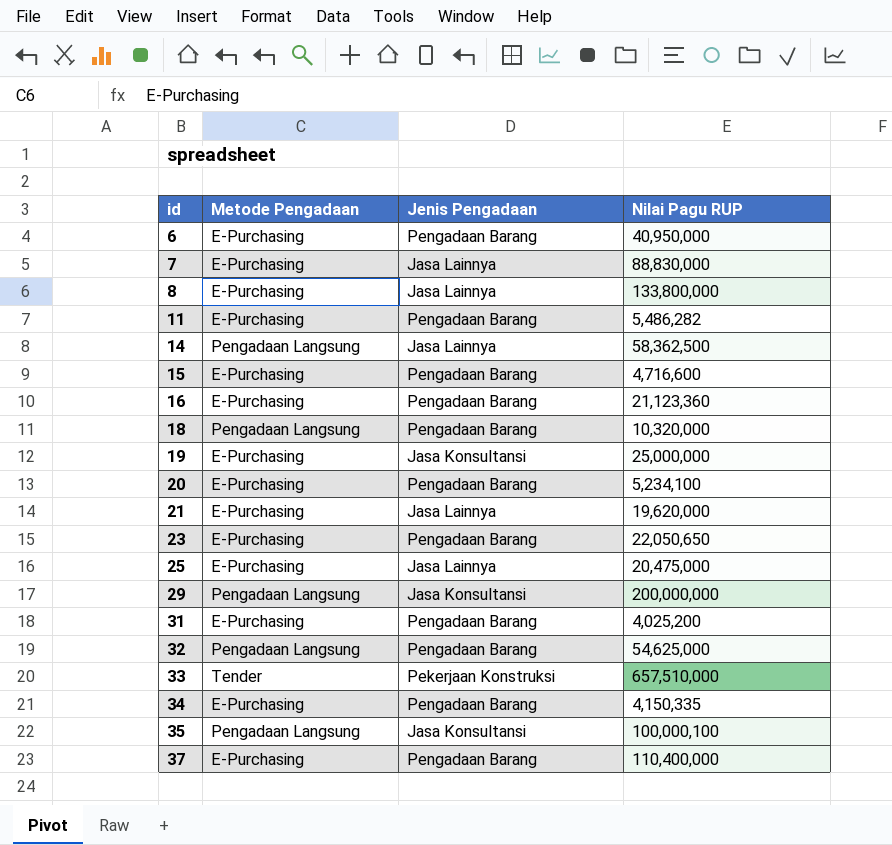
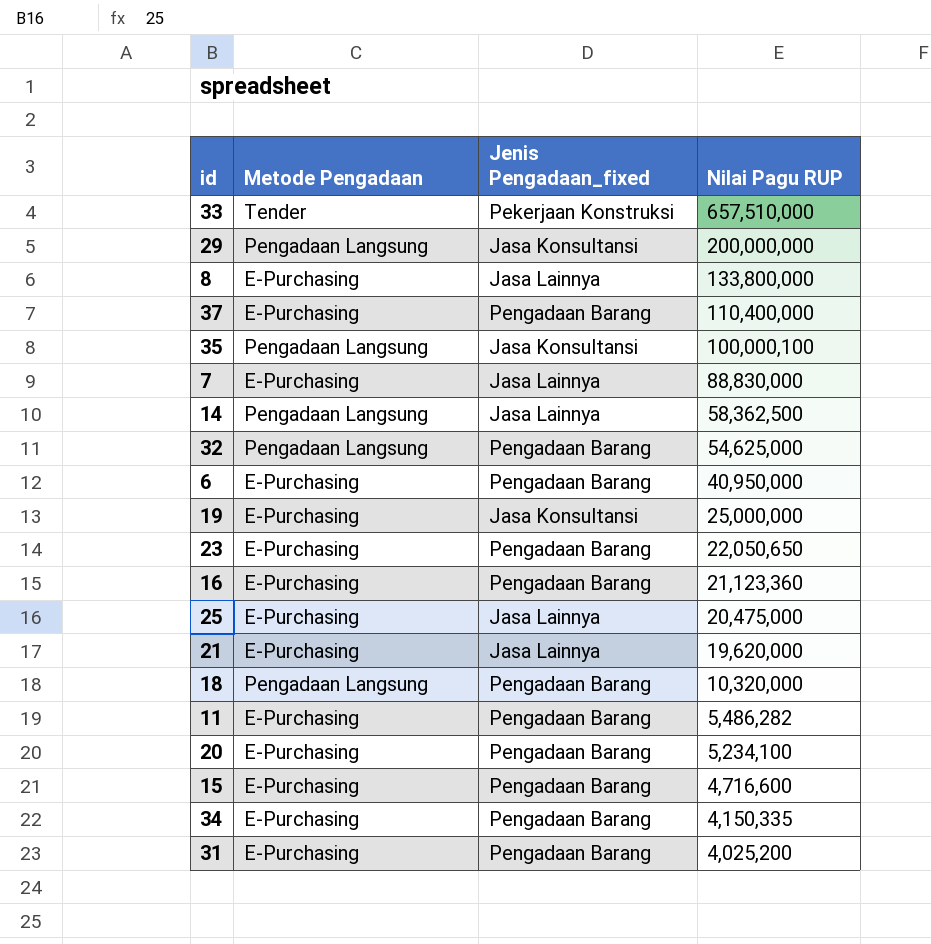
row order: id ascending -> Nilai Pagu RUP descending
column name: Jenis Pengadaan -> Jenis Pengadaan_fixed

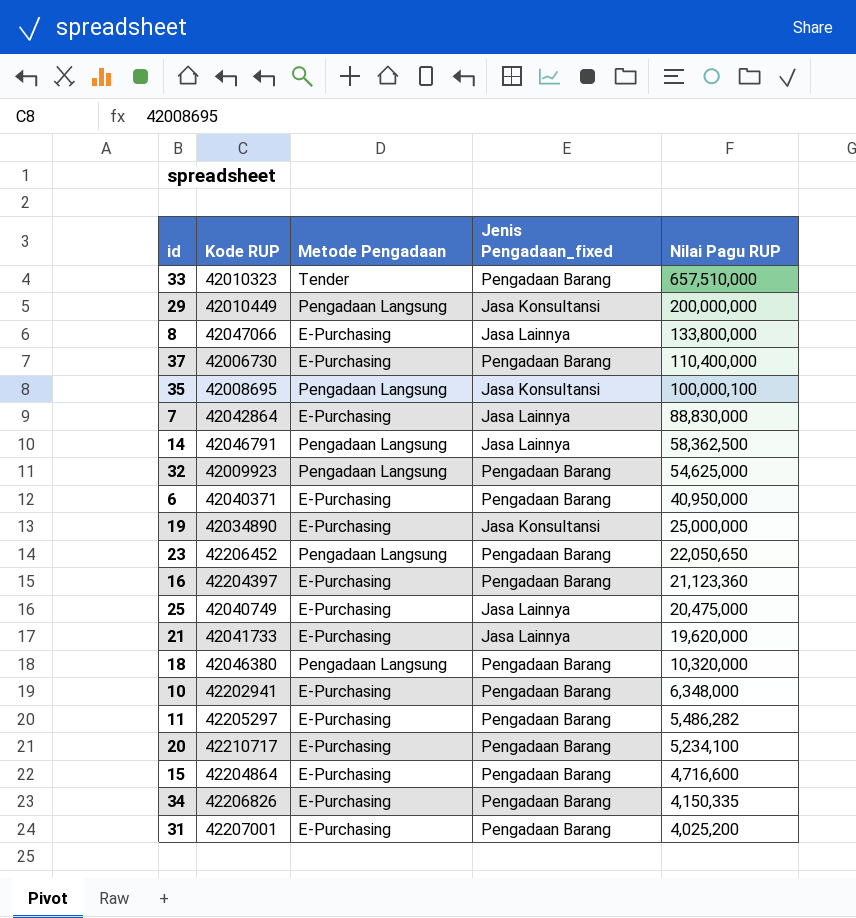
column Kode RUP | position: none -> 2
33 | Jenis Pengadaan_fixed: Pekerjaan Konstruksi -> Pengadaan Barang
23 | Metode Pengadaan: E-Purchasing -> Pengadaan Langsung
row 10: none -> 42202941 | E-Purchasing | Pengadaan Barang | 6,348,000

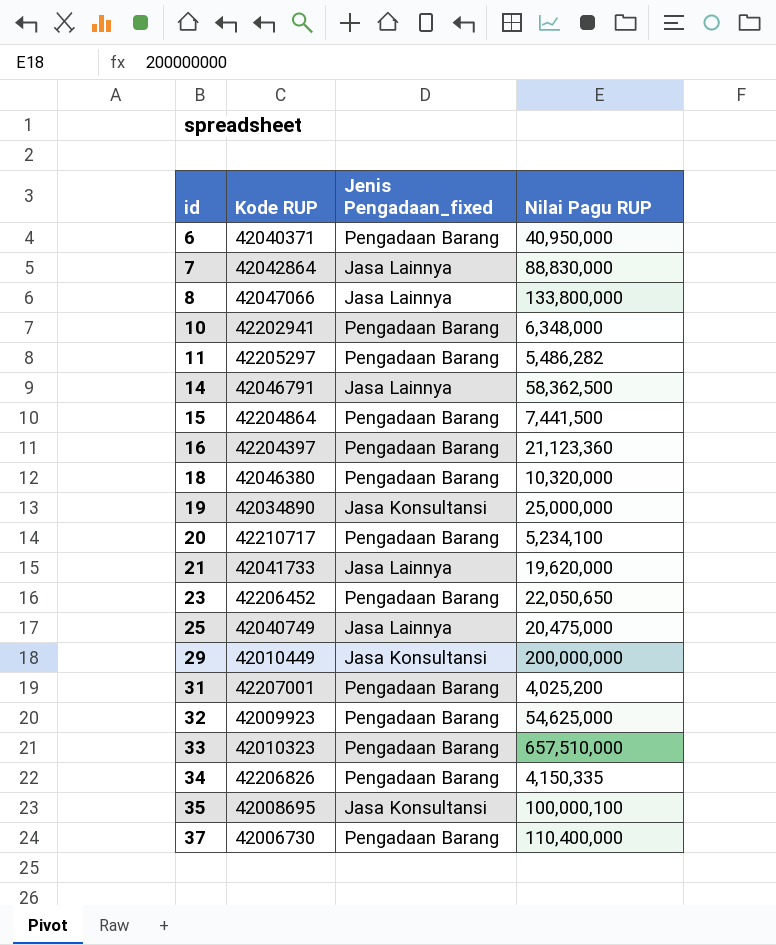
row order: Nilai Pagu RUP descending -> id ascending
column Metode Pengadaan | position: 3 -> none
15 | Nilai Pagu RUP: 4,716,600 -> 7,441,500

